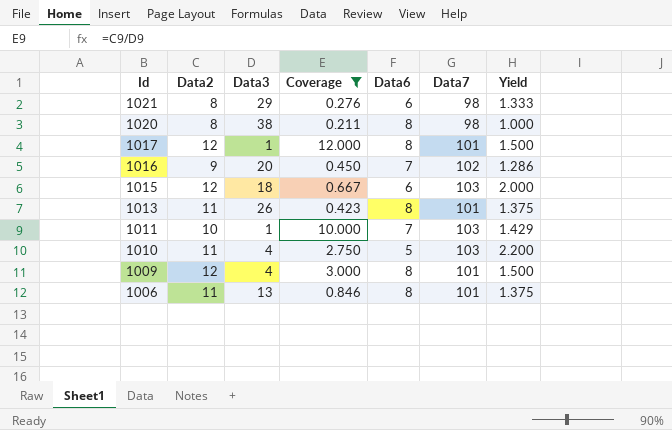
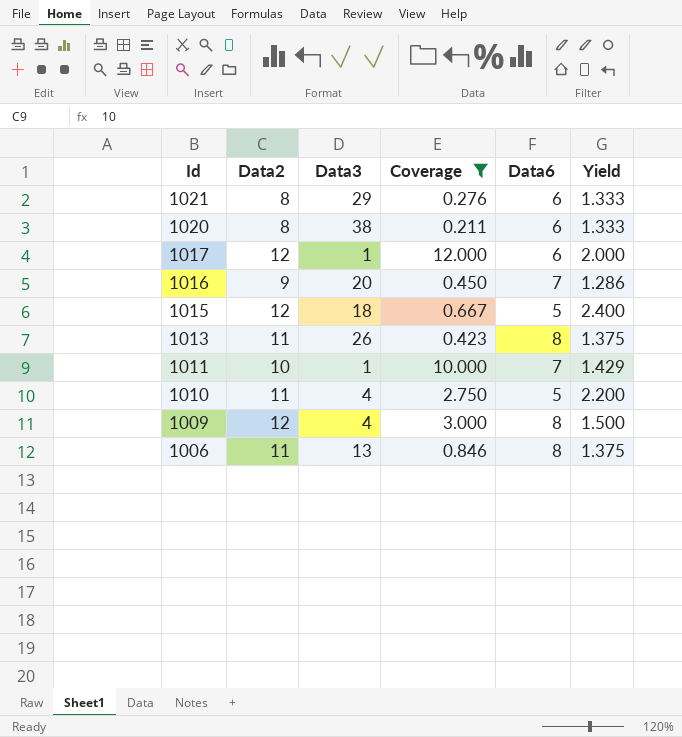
column Data7 | position: 6 -> none
1020 | Data6: 8 -> 6
1020 | Yield: 1.000 -> 1.333
1017 | Data6: 8 -> 6
1017 | Yield: 1.500 -> 2.000
1015 | Data6: 6 -> 5
1015 | Yield: 2.000 -> 2.400

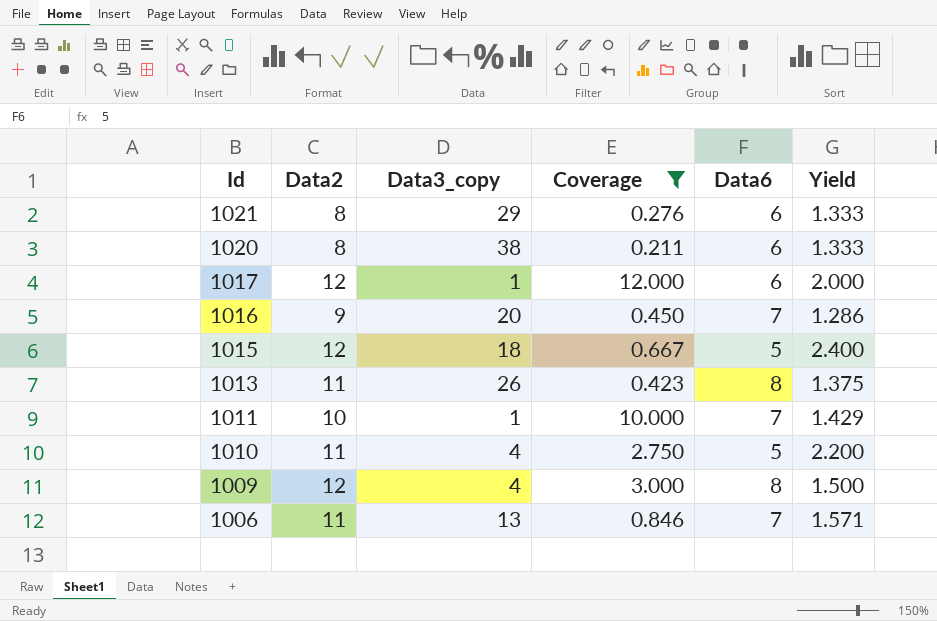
column name: Data3 -> Data3_copy
1006 | Data6: 8 -> 7
1006 | Yield: 1.375 -> 1.571

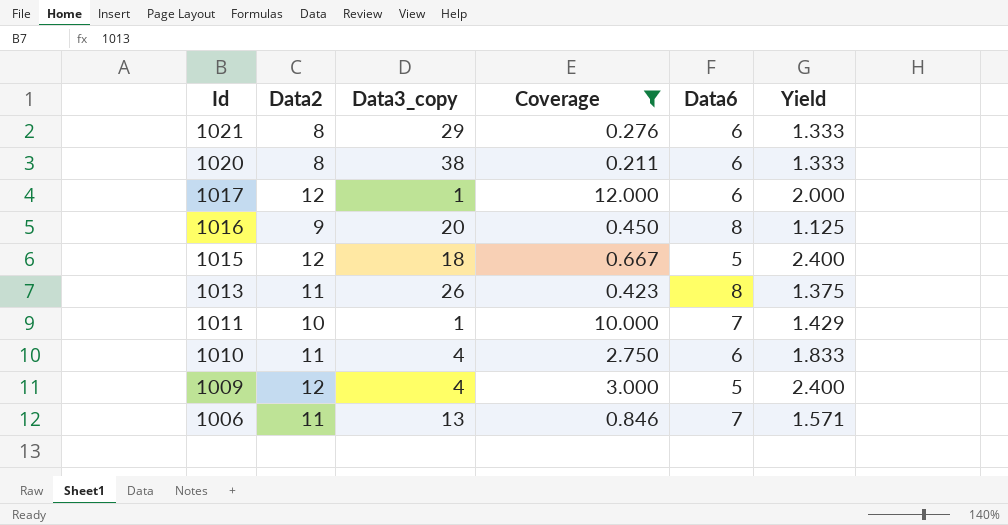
1016 | Data6: 7 -> 8
1016 | Yield: 1.286 -> 1.125
1010 | Data6: 5 -> 6
1010 | Yield: 2.200 -> 1.833
1009 | Data6: 8 -> 5
1009 | Yield: 1.500 -> 2.400

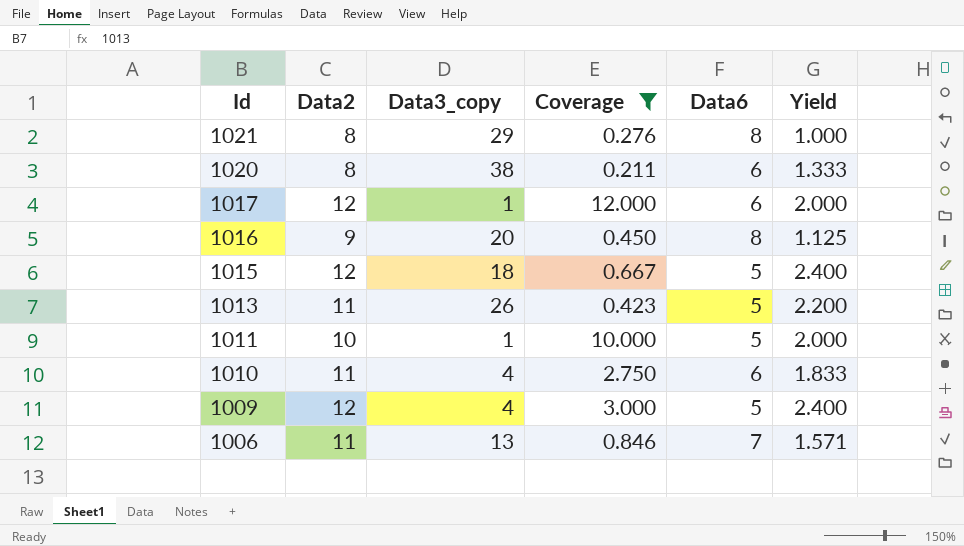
1021 | Data6: 6 -> 8
1021 | Yield: 1.333 -> 1.000
1013 | Data6: 8 -> 5
1013 | Yield: 1.375 -> 2.200
1011 | Data6: 7 -> 5
1011 | Yield: 1.429 -> 2.000

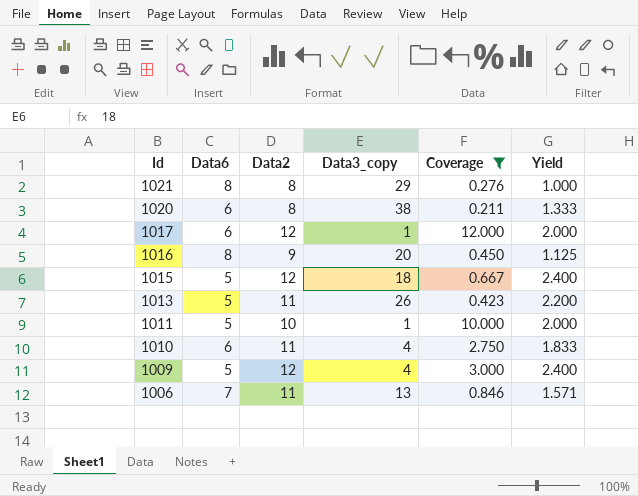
column Data6 | position: 5 -> 2

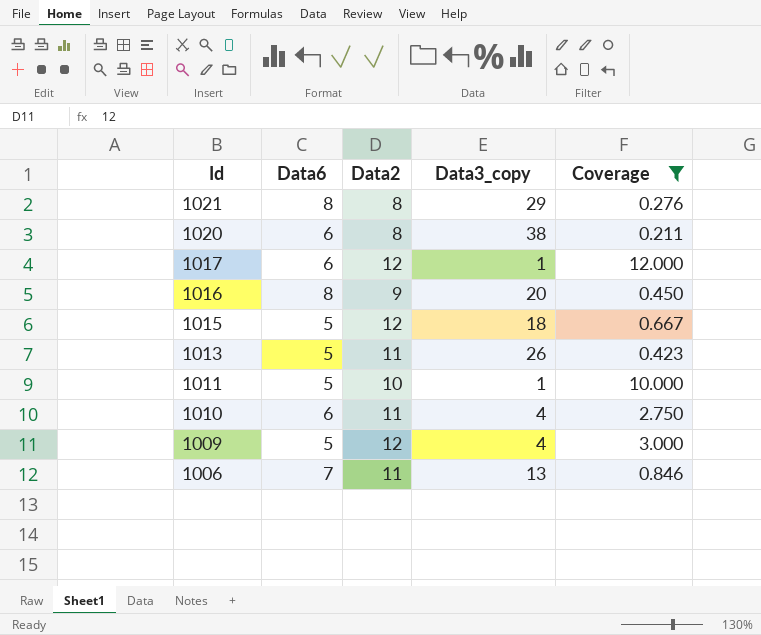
column Yield | formula: [Data2] / [Data6] -> none

